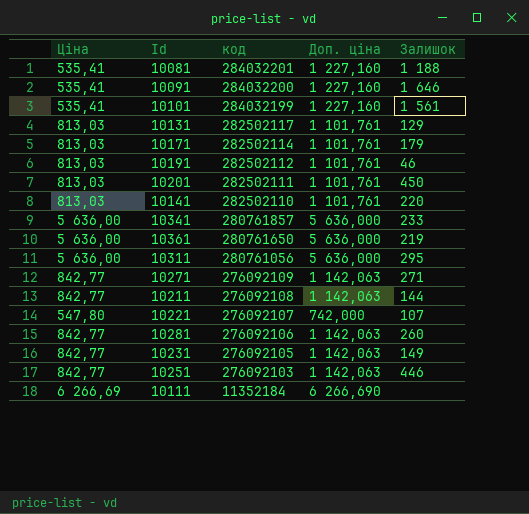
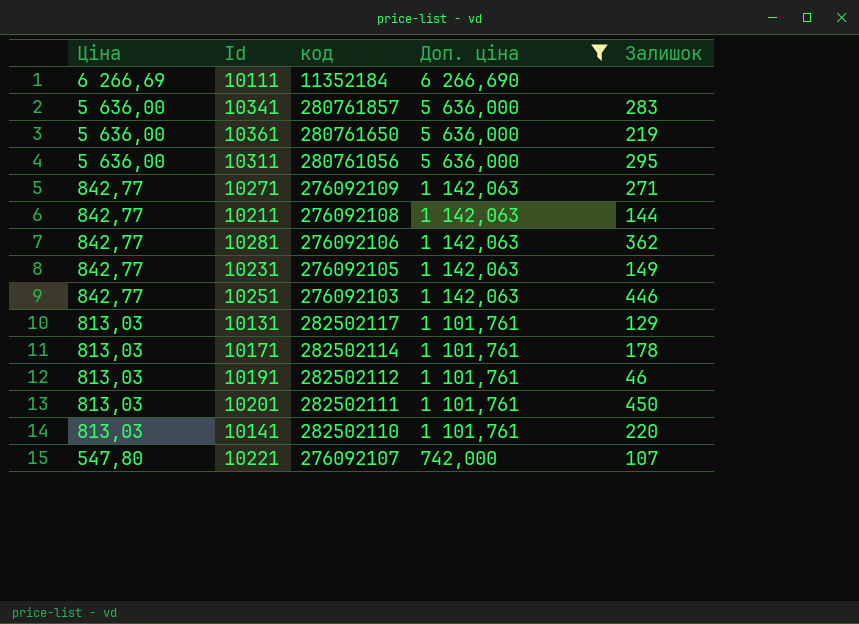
filter: none -> Доп. ціна != 1 227,160
row order: код descending -> Ціна descending
10341 | Залишок: 233 -> 283
10281 | Залишок: 260 -> 362
10171 | Залишок: 179 -> 178

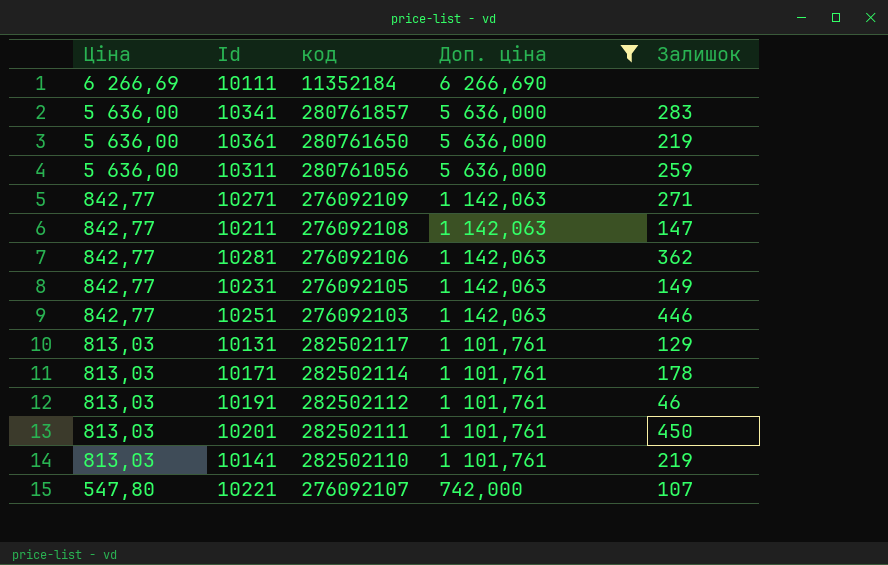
10311 | Залишок: 295 -> 259
10211 | Залишок: 144 -> 147
10141 | Залишок: 220 -> 219

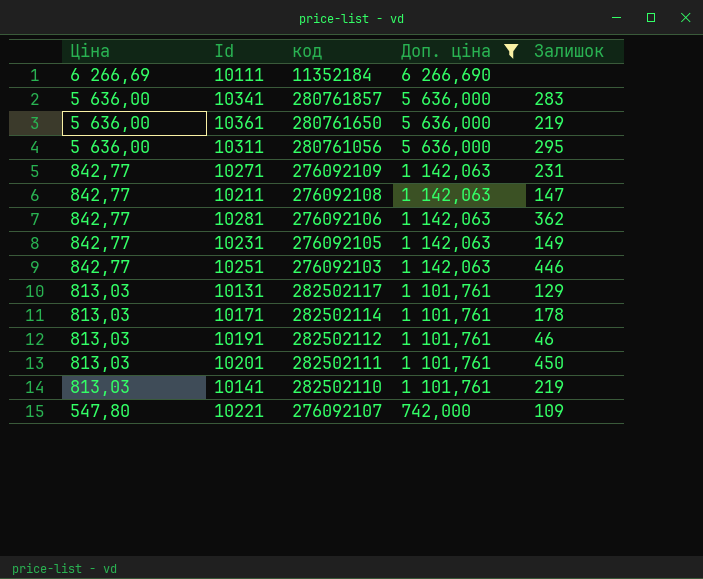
10311 | Залишок: 259 -> 295
10271 | Залишок: 271 -> 231
10221 | Залишок: 107 -> 109

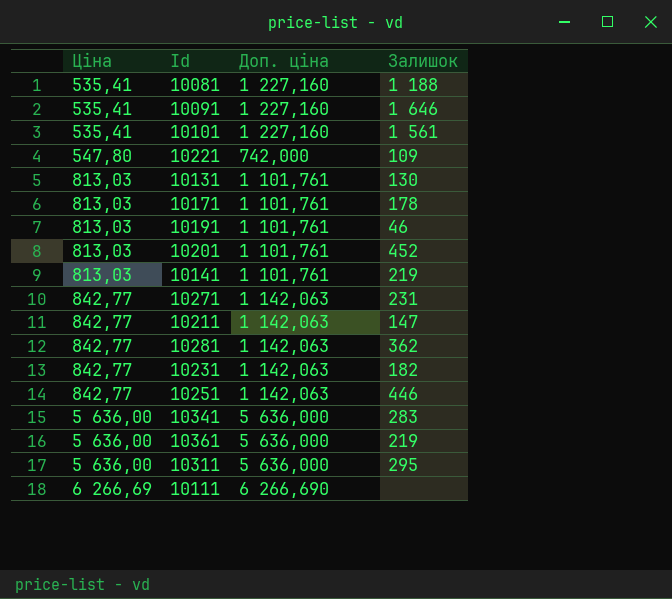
filter: Доп. ціна != 1 227,160 -> none
row order: Ціна descending -> Ціна ascending
column код | position: 3 -> none
10131 | Залишок: 129 -> 130
10201 | Залишок: 450 -> 452
10231 | Залишок: 149 -> 182

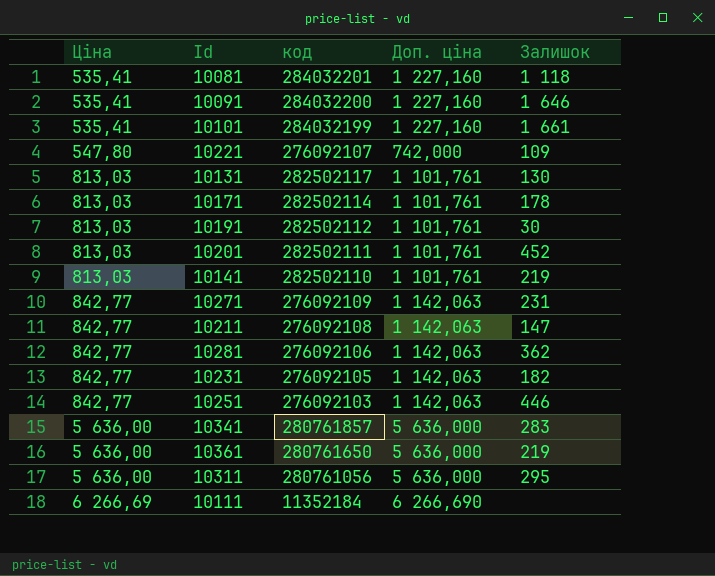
column код | position: none -> 3
10081 | Залишок: 1 188 -> 1 118
10101 | Залишок: 1 561 -> 1 661
10191 | Залишок: 46 -> 30

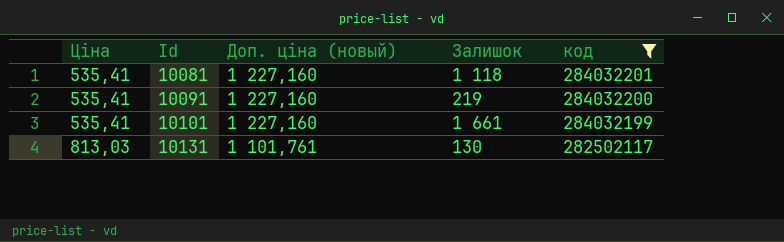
filter: none -> код >= 282502117
column name: Доп. ціна -> Доп. ціна (новый)
column код | position: 3 -> 5
10091 | Залишок: 1 646 -> 219

